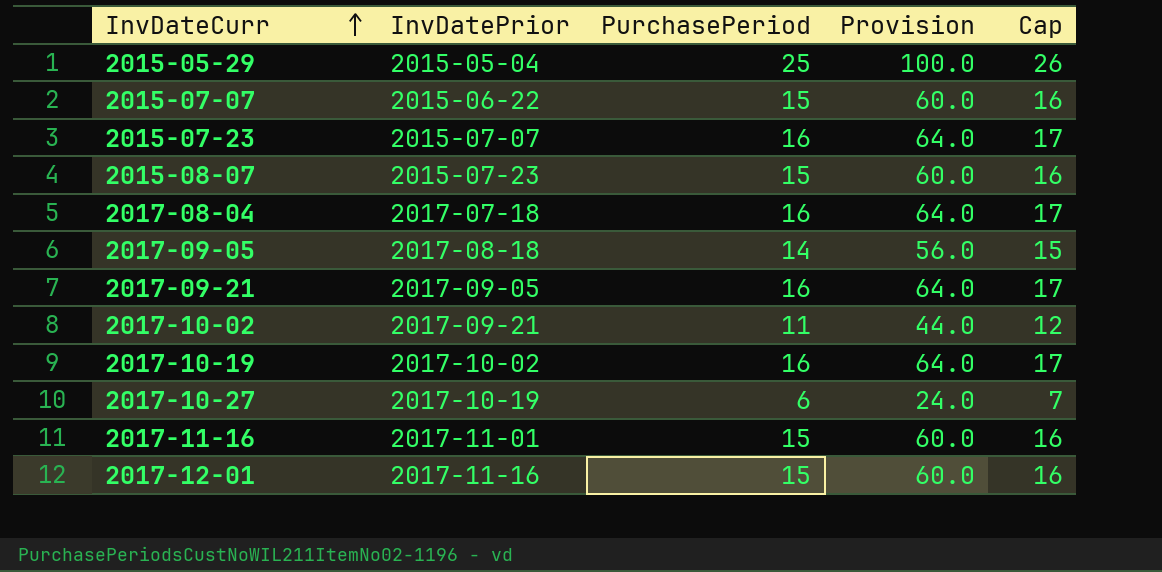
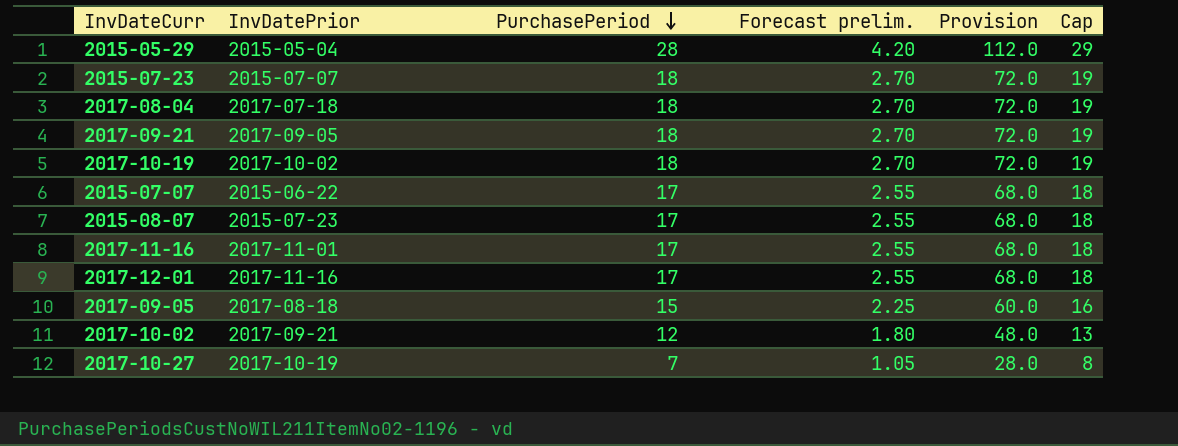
row order: InvDateCurr ascending -> PurchasePeriod descending
column Forecast prelim. | formula: none -> [PurchasePeriod] * 0.15
2015-05-29 | PurchasePeriod: 25 -> 28
2015-05-29 | Provision: 100.0 -> 112.0
2015-05-29 | Cap: 26 -> 29
2015-07-23 | PurchasePeriod: 16 -> 18
2015-07-23 | Provision: 64.0 -> 72.0
2015-07-23 | Cap: 17 -> 19
2017-08-04 | PurchasePeriod: 16 -> 18
2017-08-04 | Provision: 64.0 -> 72.0
2017-08-04 | Cap: 17 -> 19
2017-09-21 | PurchasePeriod: 16 -> 18
2017-09-21 | Provision: 64.0 -> 72.0
2017-09-21 | Cap: 17 -> 19
2017-10-19 | PurchasePeriod: 16 -> 18
2017-10-19 | Provision: 64.0 -> 72.0
2017-10-19 | Cap: 17 -> 19
2015-07-07 | PurchasePeriod: 15 -> 17
2015-07-07 | Provision: 60.0 -> 68.0
2015-07-07 | Cap: 16 -> 18
2015-08-07 | PurchasePeriod: 15 -> 17
2015-08-07 | Provision: 60.0 -> 68.0
2015-08-07 | Cap: 16 -> 18
2017-11-16 | PurchasePeriod: 15 -> 17
2017-11-16 | Provision: 60.0 -> 68.0
2017-11-16 | Cap: 16 -> 18
2017-12-01 | PurchasePeriod: 15 -> 17
2017-12-01 | Provision: 60.0 -> 68.0
2017-12-01 | Cap: 16 -> 18
2017-09-05 | PurchasePeriod: 14 -> 15
2017-09-05 | Provision: 56.0 -> 60.0
2017-09-05 | Cap: 15 -> 16
2017-10-02 | PurchasePeriod: 11 -> 12
2017-10-02 | Provision: 44.0 -> 48.0
2017-10-02 | Cap: 12 -> 13
2017-10-27 | PurchasePeriod: 6 -> 7
2017-10-27 | Provision: 24.0 -> 28.0
2017-10-27 | Cap: 7 -> 8

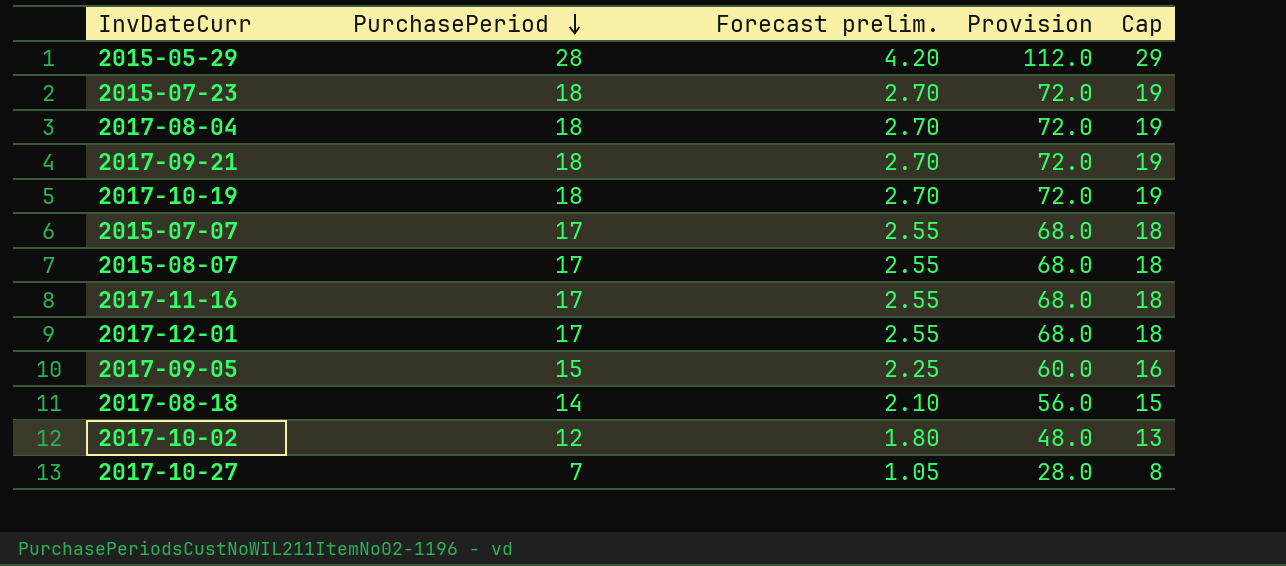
column InvDatePrior | position: 2 -> none
row 2017-08-18: none -> 14 | 2.10 | 56.0 | 15

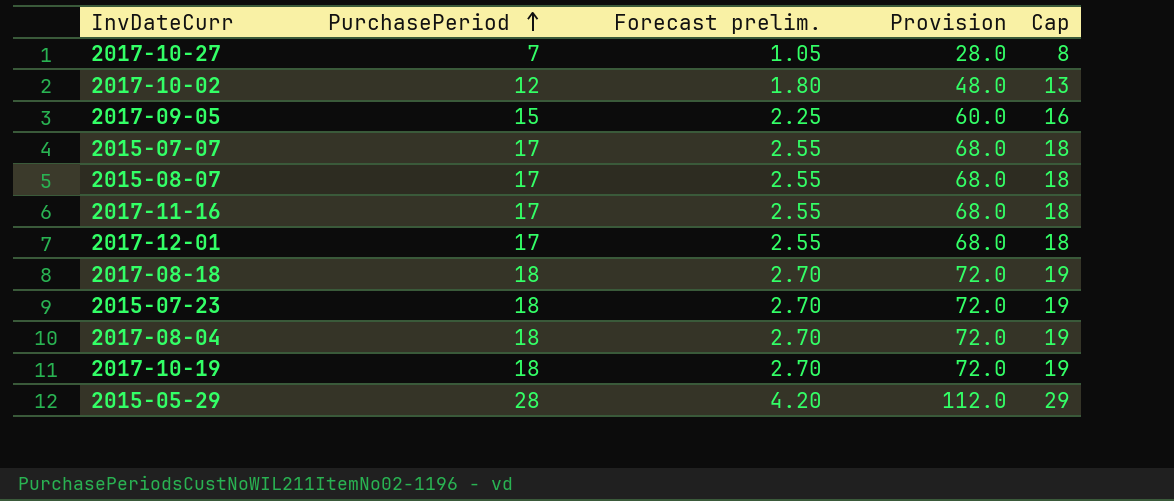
row order: PurchasePeriod descending -> PurchasePeriod ascending
row 2017-09-21: 18 | 2.70 | 72.0 | 19 -> none
2017-08-18 | PurchasePeriod: 14 -> 18
2017-08-18 | Forecast prelim.: 2.10 -> 2.70
2017-08-18 | Provision: 56.0 -> 72.0
2017-08-18 | Cap: 15 -> 19

